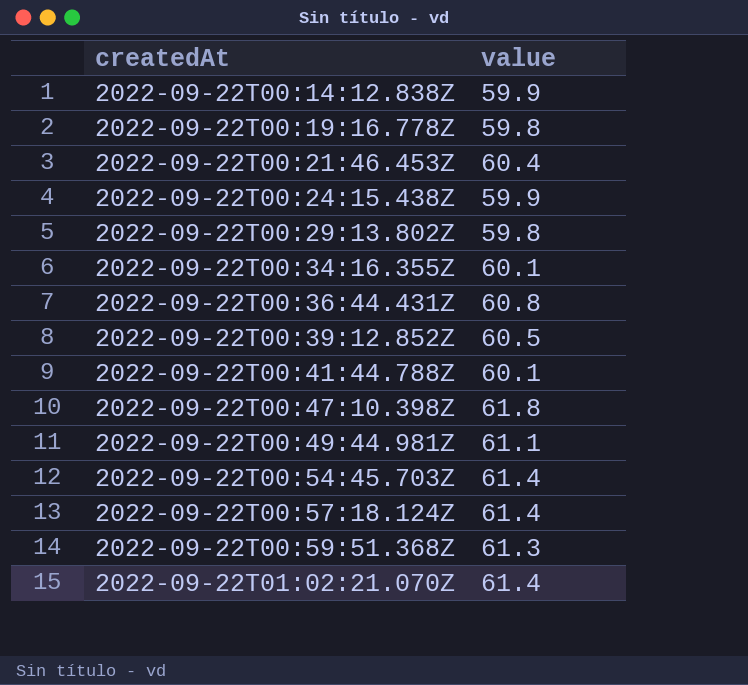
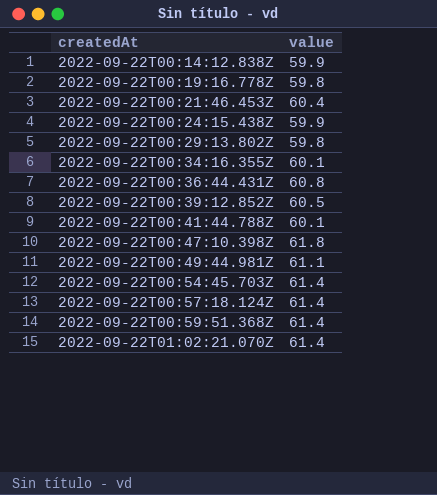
2022-09-22T00:59:51.368Z | value: 61.3 -> 61.4

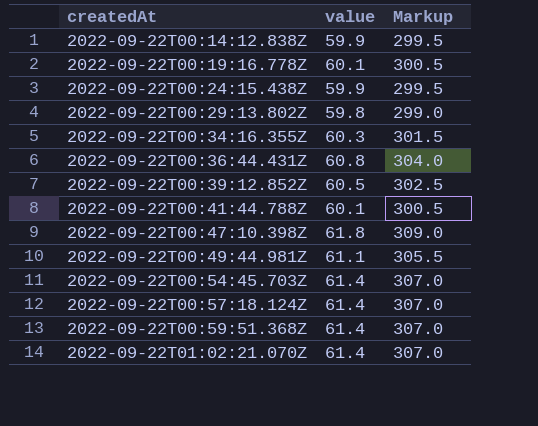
column Markup | formula: none -> [value] * 5
row 2022-09-22T00:21:46.453Z: 60.4 -> none
2022-09-22T00:19:16.778Z | value: 59.8 -> 60.1
2022-09-22T00:34:16.355Z | value: 60.1 -> 60.3

